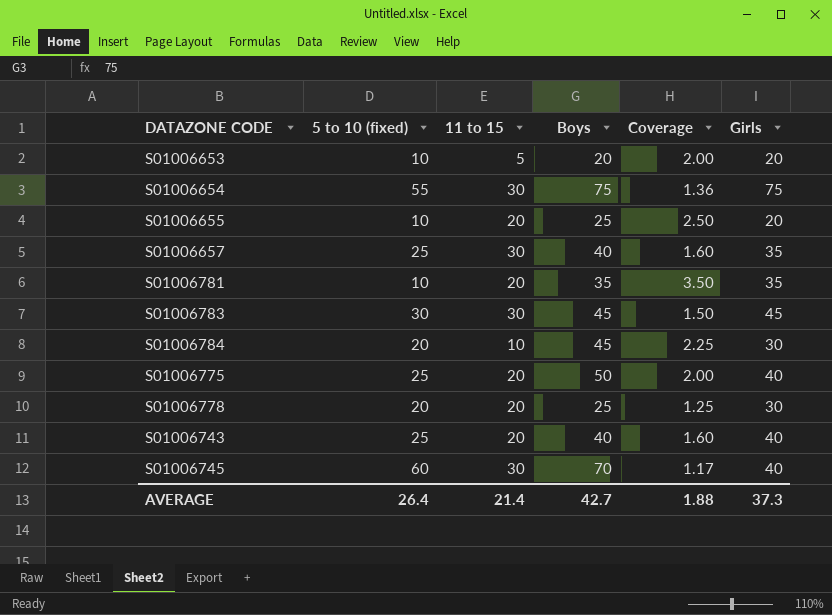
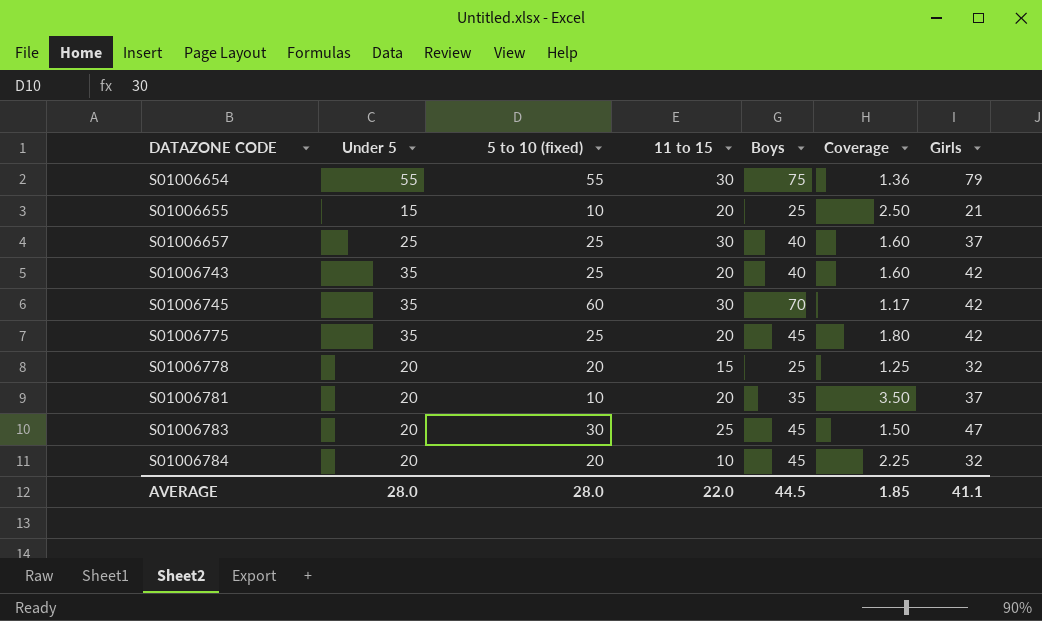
row order: none -> DATAZONE CODE ascending
column Under 5 | position: none -> 2
row S01006653: 10 | 5 | 20 | 2.00 | 20 -> none
S01006654 | Girls: 75 -> 79
S01006655 | Girls: 20 -> 21
S01006657 | Girls: 35 -> 37
S01006743 | Girls: 40 -> 42
S01006745 | Girls: 40 -> 42
S01006775 | Boys: 50 -> 45
S01006775 | Coverage: 2.00 -> 1.80
S01006775 | Girls: 40 -> 42
S01006778 | 11 to 15: 20 -> 15
S01006778 | Girls: 30 -> 32
S01006781 | Girls: 35 -> 37
S01006783 | 11 to 15: 30 -> 25
S01006783 | Girls: 45 -> 47
S01006784 | Girls: 30 -> 32
AVERAGE | 5 to 10 (fixed): 26.4 -> 28.0
AVERAGE | 11 to 15: 21.4 -> 22.0
AVERAGE | Boys: 42.7 -> 44.5
AVERAGE | Coverage: 1.88 -> 1.85
AVERAGE | Girls: 37.3 -> 41.1

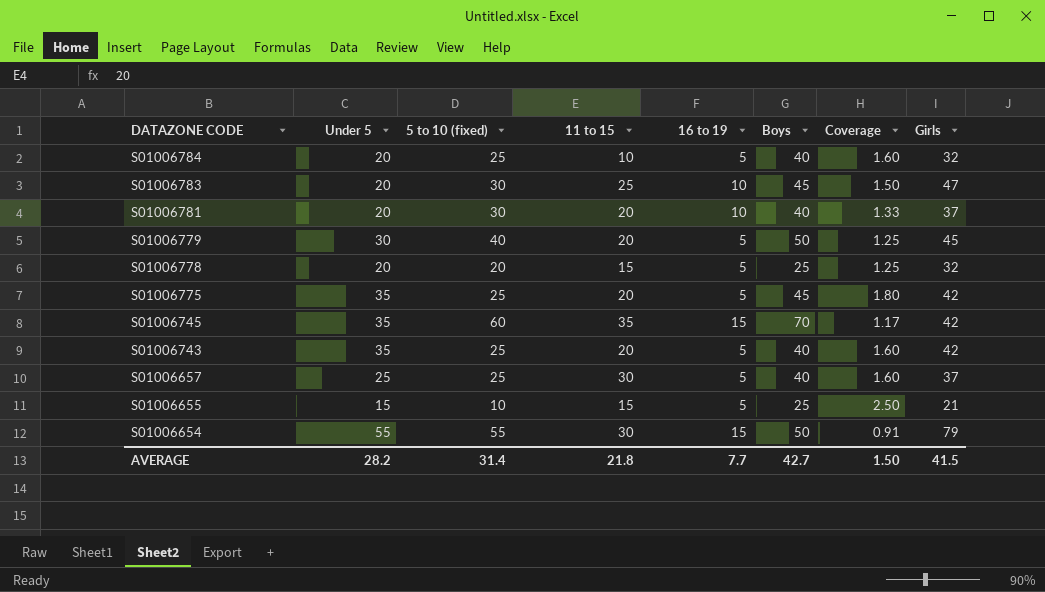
row order: DATAZONE CODE ascending -> DATAZONE CODE descending
column 16 to 19 | position: none -> 5
S01006784 | 5 to 10 (fixed): 20 -> 25
S01006784 | Boys: 45 -> 40
S01006784 | Coverage: 2.25 -> 1.60
S01006781 | 5 to 10 (fixed): 10 -> 30
S01006781 | Boys: 35 -> 40
S01006781 | Coverage: 3.50 -> 1.33
row S01006779: none -> 30 | 40 | 20 | 5 | 50 | 1.25 | 45
S01006745 | 11 to 15: 30 -> 35
S01006655 | 11 to 15: 20 -> 15
S01006654 | Boys: 75 -> 50
S01006654 | Coverage: 1.36 -> 0.91
AVERAGE | Under 5: 28.0 -> 28.2
AVERAGE | 5 to 10 (fixed): 28.0 -> 31.4
AVERAGE | 11 to 15: 22.0 -> 21.8
AVERAGE | Boys: 44.5 -> 42.7
AVERAGE | Coverage: 1.85 -> 1.50
AVERAGE | Girls: 41.1 -> 41.5

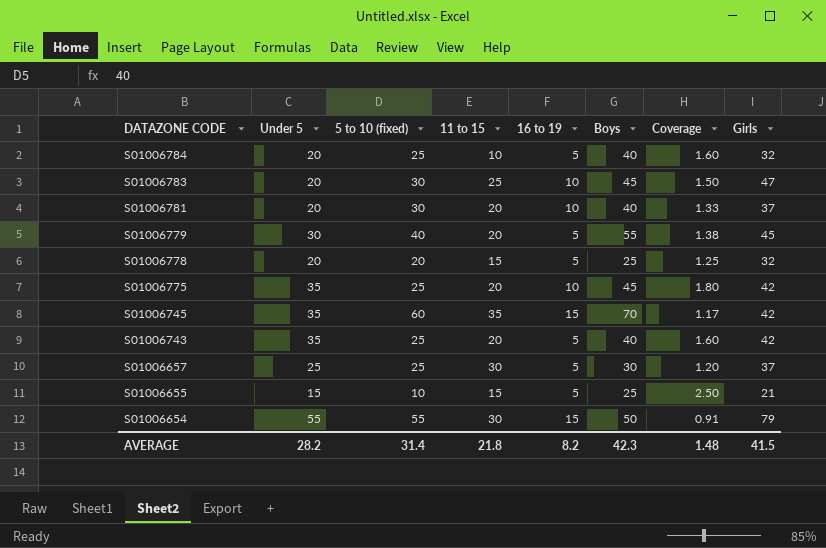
S01006779 | Boys: 50 -> 55
S01006779 | Coverage: 1.25 -> 1.38
S01006775 | 16 to 19: 5 -> 10
S01006657 | Boys: 40 -> 30
S01006657 | Coverage: 1.60 -> 1.20
AVERAGE | 16 to 19: 7.7 -> 8.2
AVERAGE | Boys: 42.7 -> 42.3
AVERAGE | Coverage: 1.50 -> 1.48

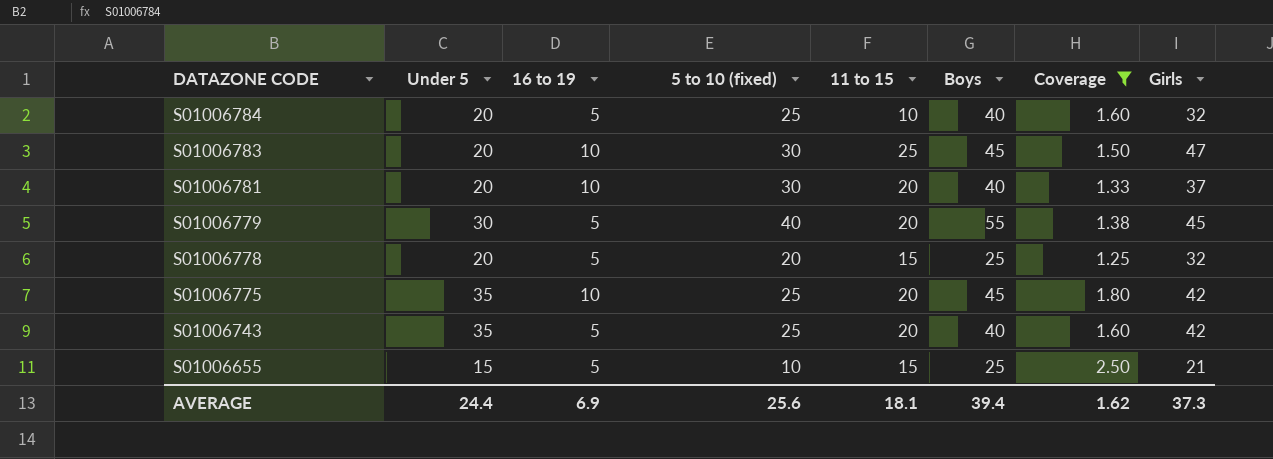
filter: none -> Coverage >= 1.25
column 16 to 19 | position: 5 -> 3
AVERAGE | Under 5: 28.2 -> 24.4
AVERAGE | 16 to 19: 8.2 -> 6.9
AVERAGE | 5 to 10 (fixed): 31.4 -> 25.6
AVERAGE | 11 to 15: 21.8 -> 18.1
AVERAGE | Boys: 42.3 -> 39.4
AVERAGE | Coverage: 1.48 -> 1.62
AVERAGE | Girls: 41.5 -> 37.3

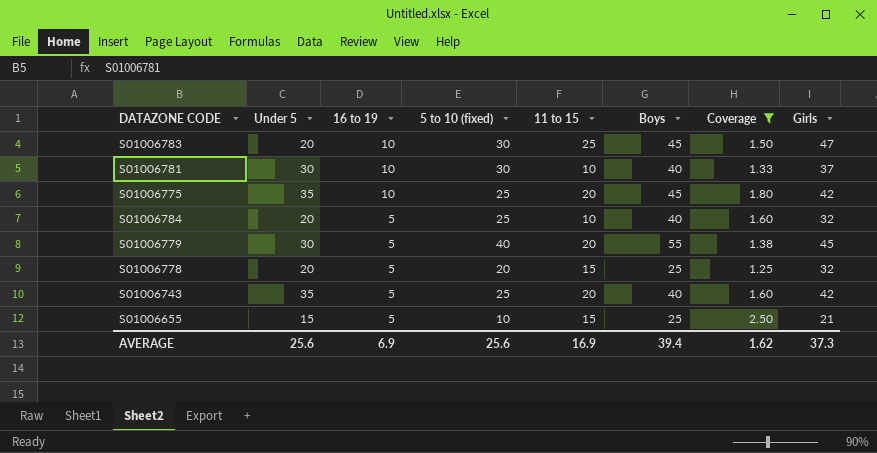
row order: DATAZONE CODE descending -> 16 to 19 descending
S01006781 | Under 5: 20 -> 30
S01006781 | 11 to 15: 20 -> 10
AVERAGE | Under 5: 24.4 -> 25.6
AVERAGE | 11 to 15: 18.1 -> 16.9

